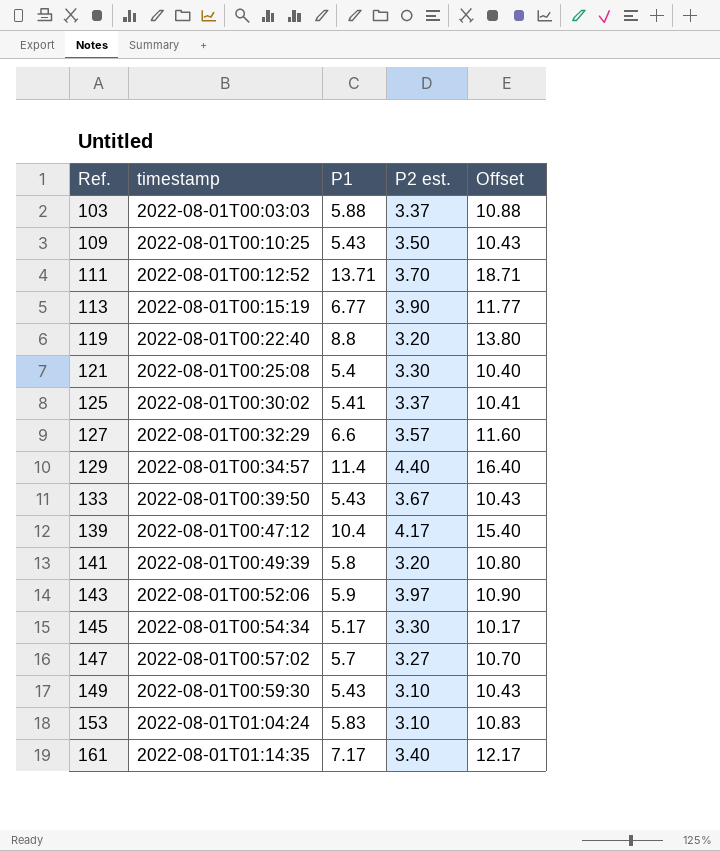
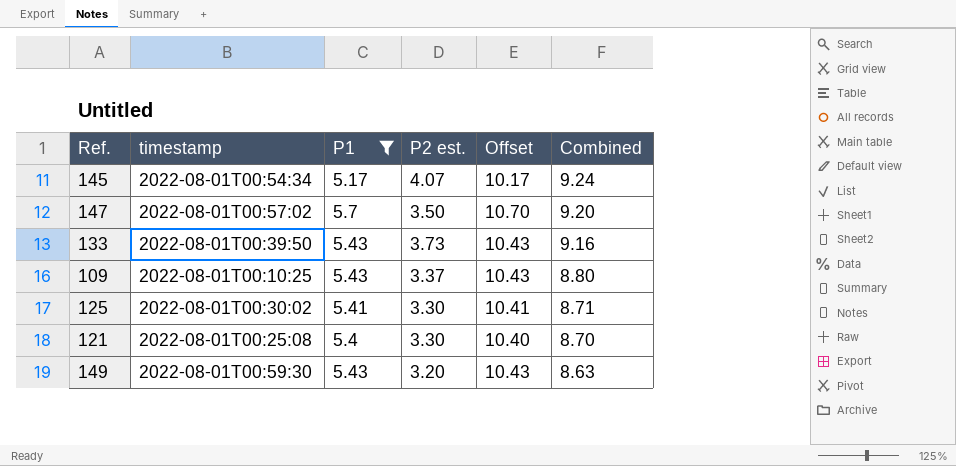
filter: none -> P1 <= 5.7
row order: Ref. ascending -> Combined descending
column Combined | formula: none -> [P1] + [P2 est.]
145 | P2 est.: 3.30 -> 4.07
147 | P2 est.: 3.27 -> 3.50
133 | P2 est.: 3.67 -> 3.73
109 | P2 est.: 3.50 -> 3.37
125 | P2 est.: 3.37 -> 3.30
149 | P2 est.: 3.10 -> 3.20

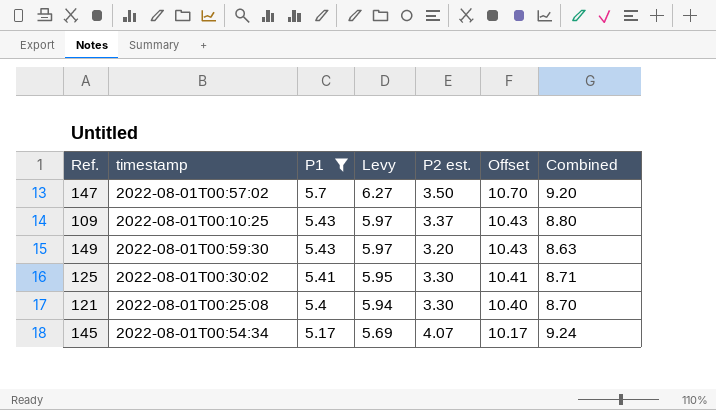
row order: Combined descending -> P1 descending
column Levy | formula: none -> [P1] * 1.1
row 133: 2022-08-01T00:39:50 | 5.43 | 3.73 | 10.43 | 9.16 -> none

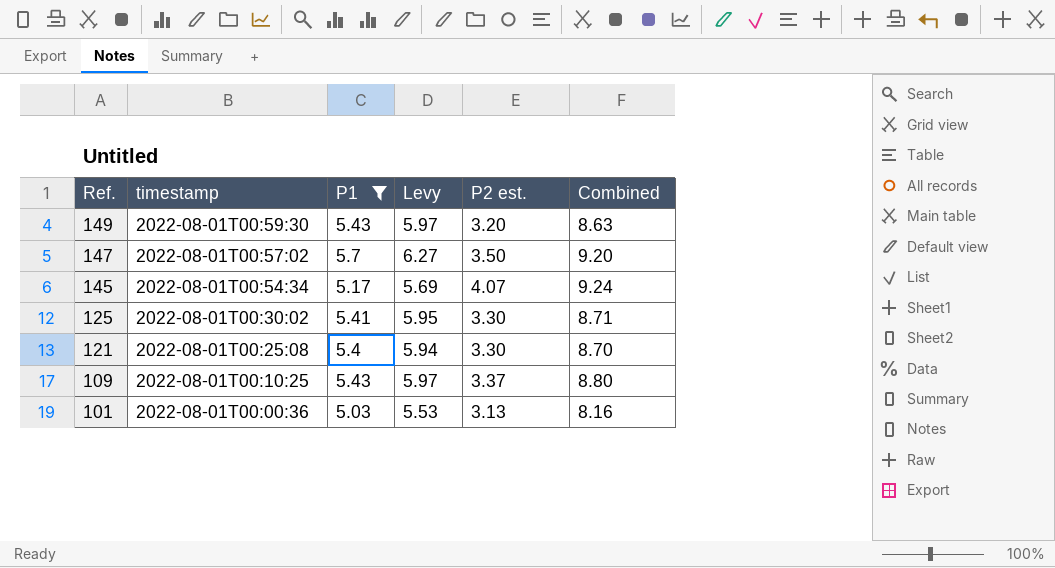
row order: P1 descending -> Ref. descending
column Offset | formula: [P1] + 5 -> none
row 101: none -> 2022-08-01T00:00:36 | 5.03 | 5.53 | 3.13 | 8.16

